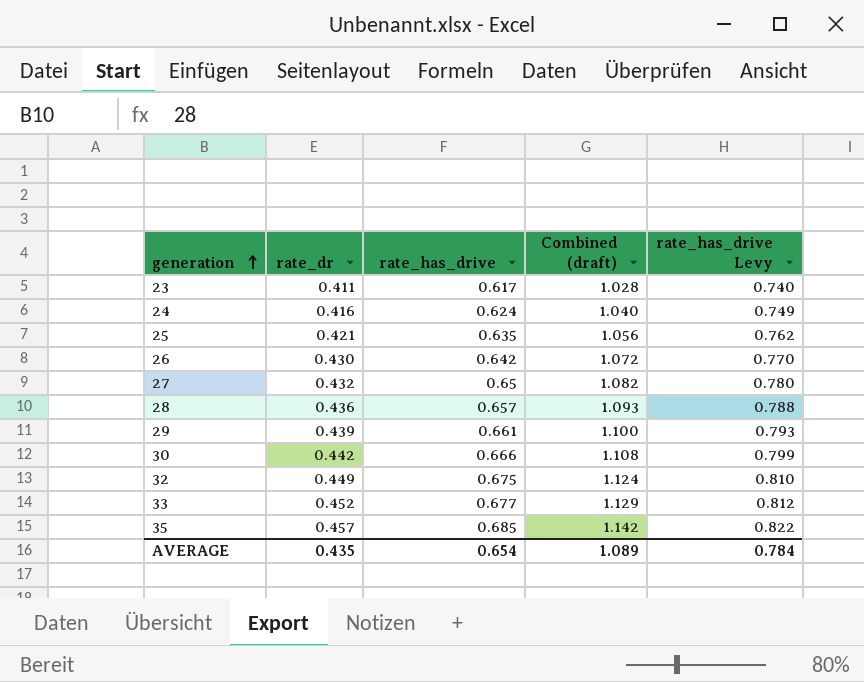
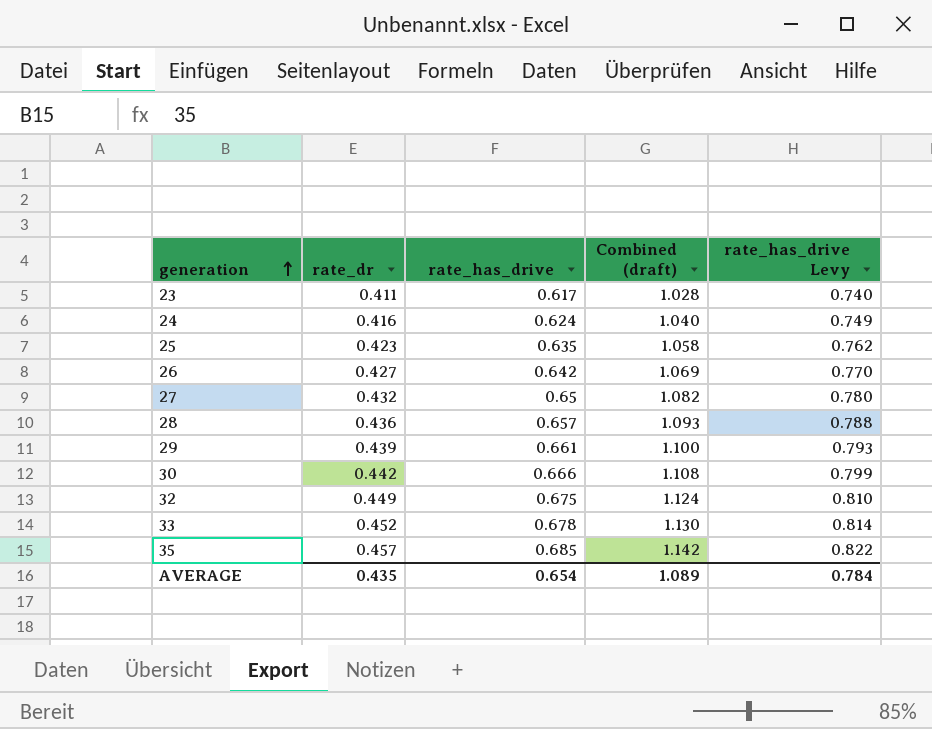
25 | rate_dr: 0.421 -> 0.423
25 | Combined (draft): 1.056 -> 1.058
26 | rate_dr: 0.430 -> 0.427
26 | Combined (draft): 1.072 -> 1.069
33 | rate_has_drive: 0.677 -> 0.678
33 | Combined (draft): 1.129 -> 1.130
33 | rate_has_drive Levy: 0.812 -> 0.814

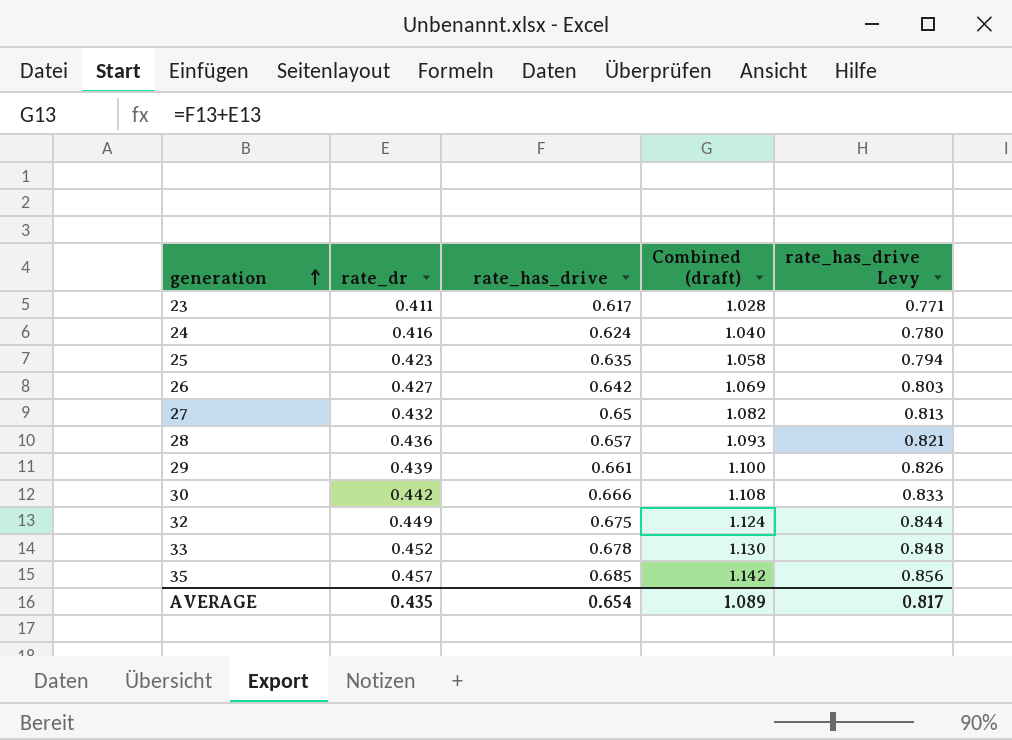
column rate_has_drive Levy | formula: [rate_has_drive] * 1.2 -> [rate_has_drive] * 1.25
AVERAGE | rate_has_drive Levy: 0.784 -> 0.817

